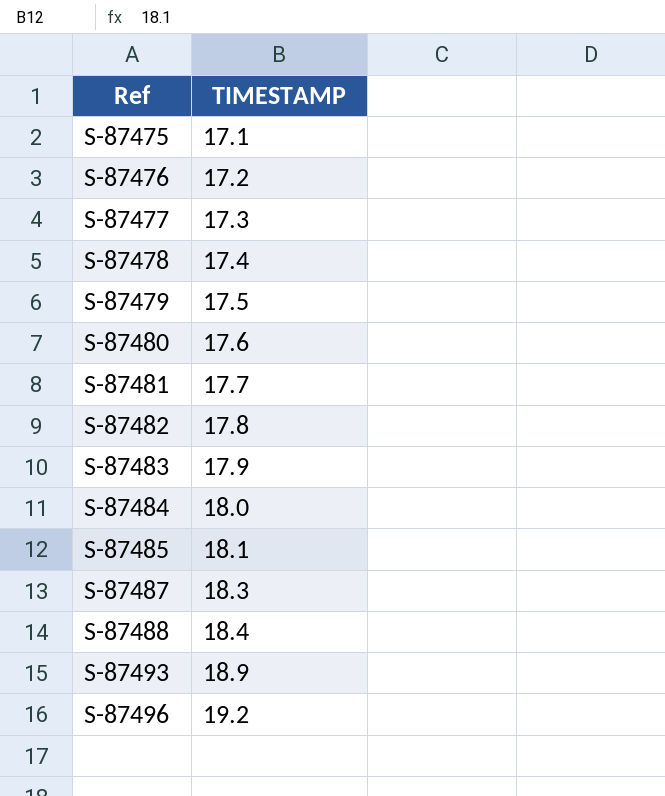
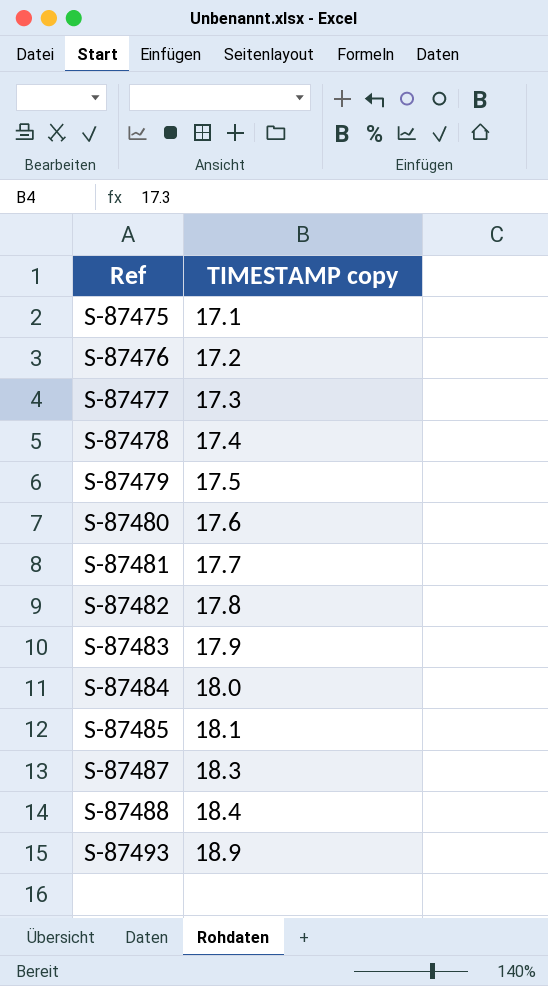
column name: TIMESTAMP -> TIMESTAMP copy
row S-87496: 19.2 -> none

